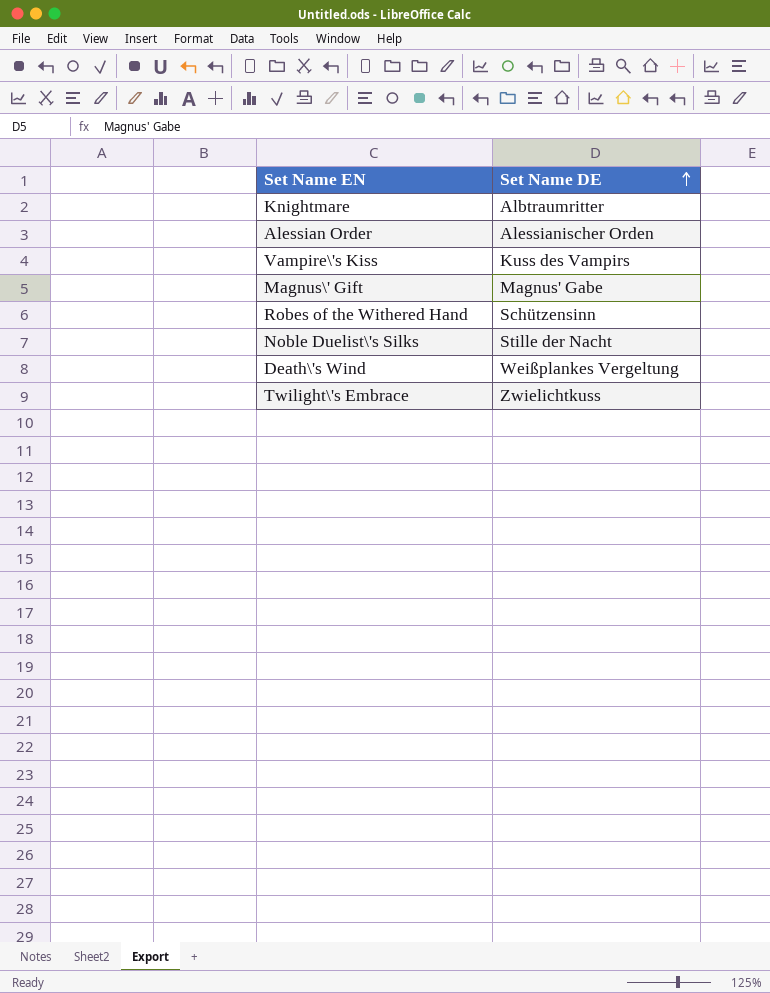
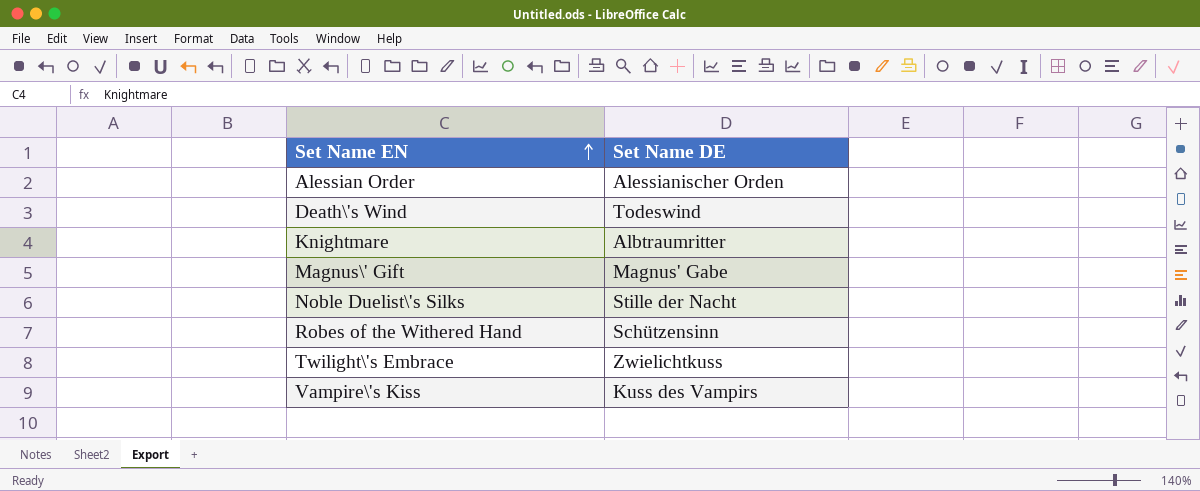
row order: Set Name DE ascending -> Set Name EN ascending
Death\'s Wind | Set Name DE: Weißplankes Vergeltung -> Todeswind

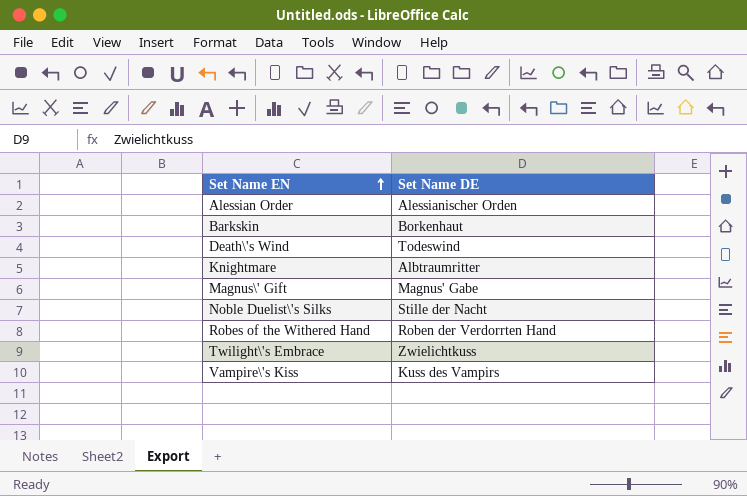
row Barkskin: none -> Borkenhaut
Robes of the Withered Hand | Set Name DE: Schützensinn -> Roben der Verdorrten Hand

